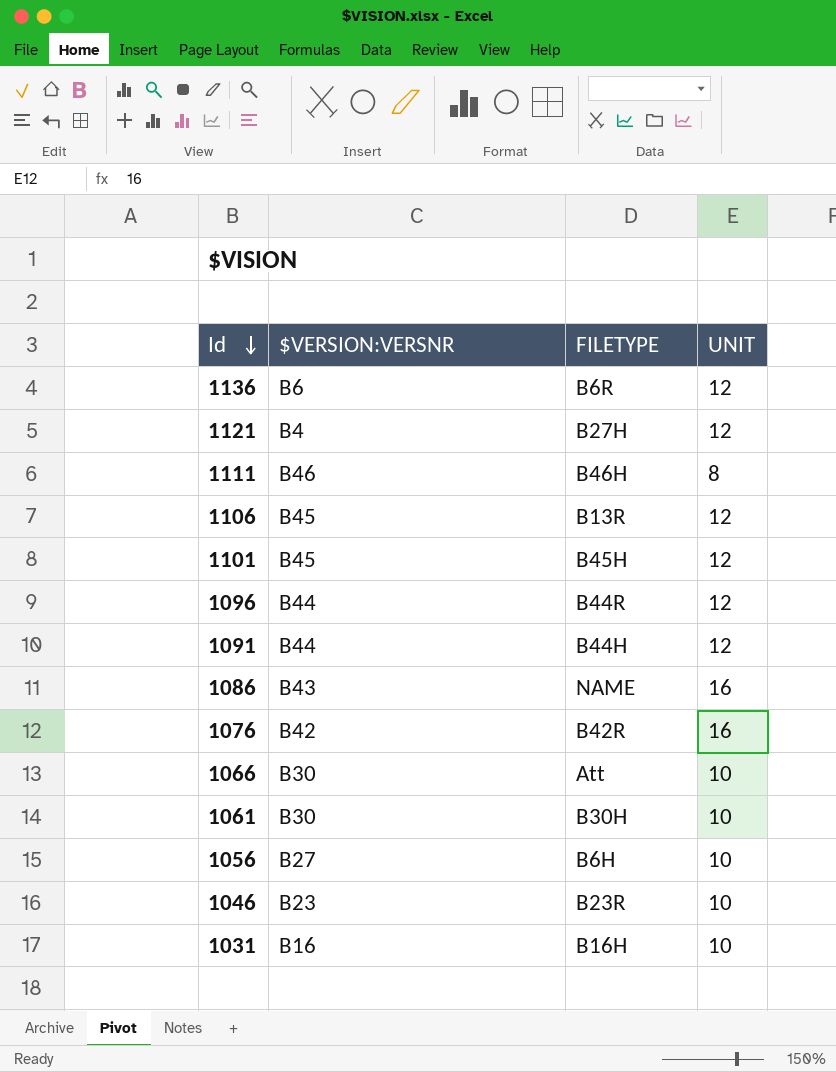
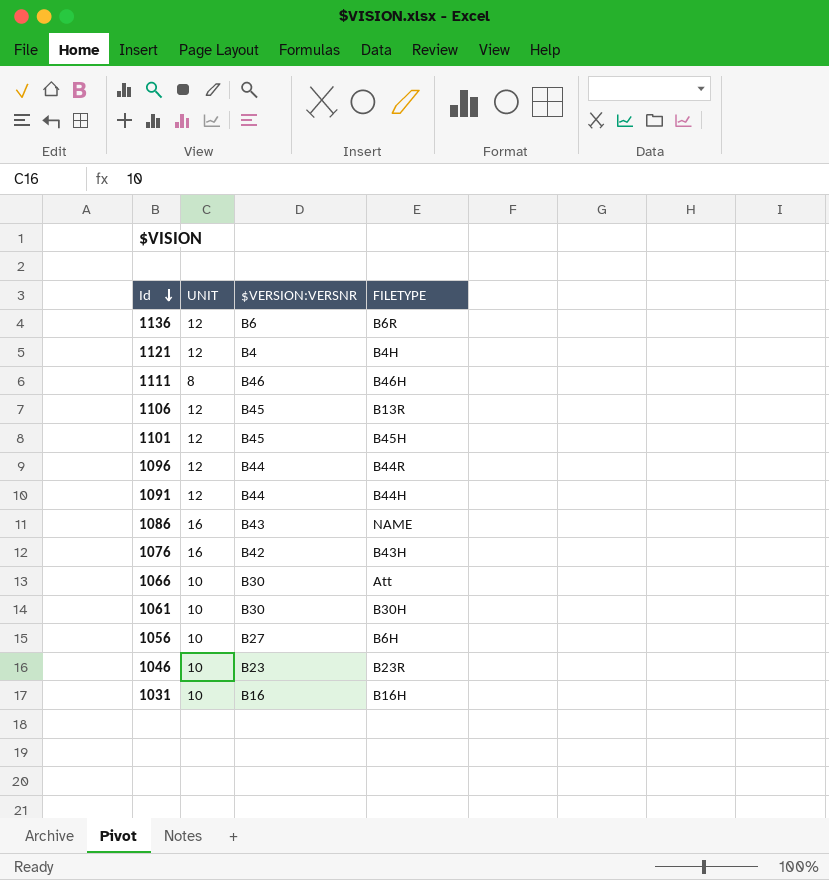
column UNIT | position: 4 -> 2
1121 | FILETYPE: B27H -> B4H
1076 | FILETYPE: B42R -> B43H

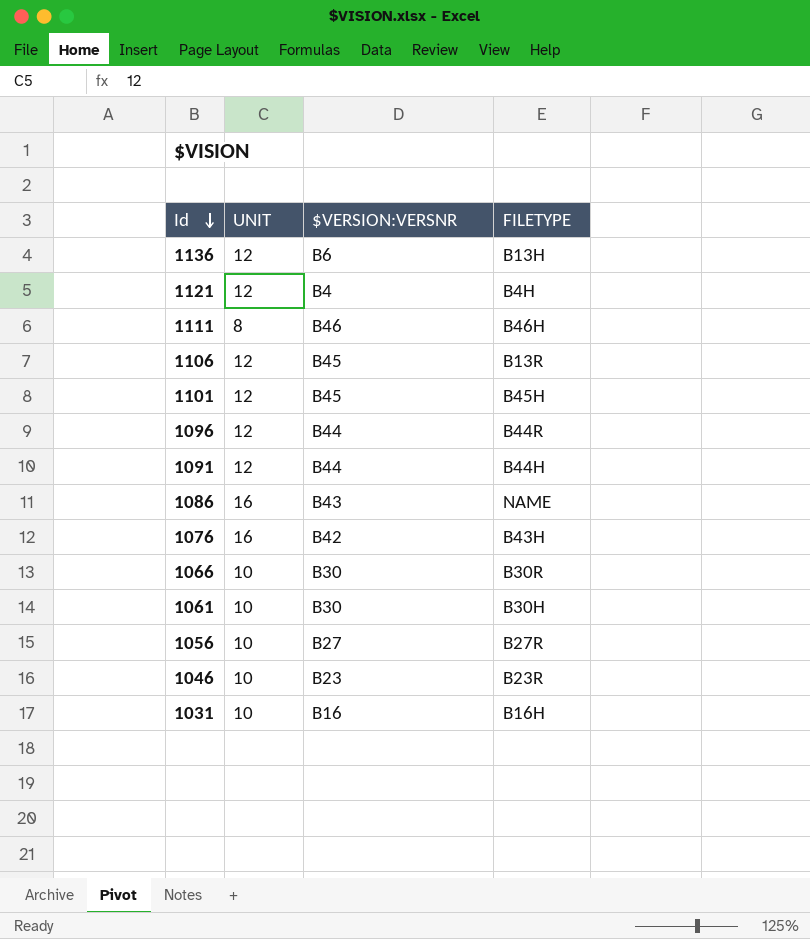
1136 | FILETYPE: B6R -> B13H
1066 | FILETYPE: Att -> B30R
1056 | FILETYPE: B6H -> B27R

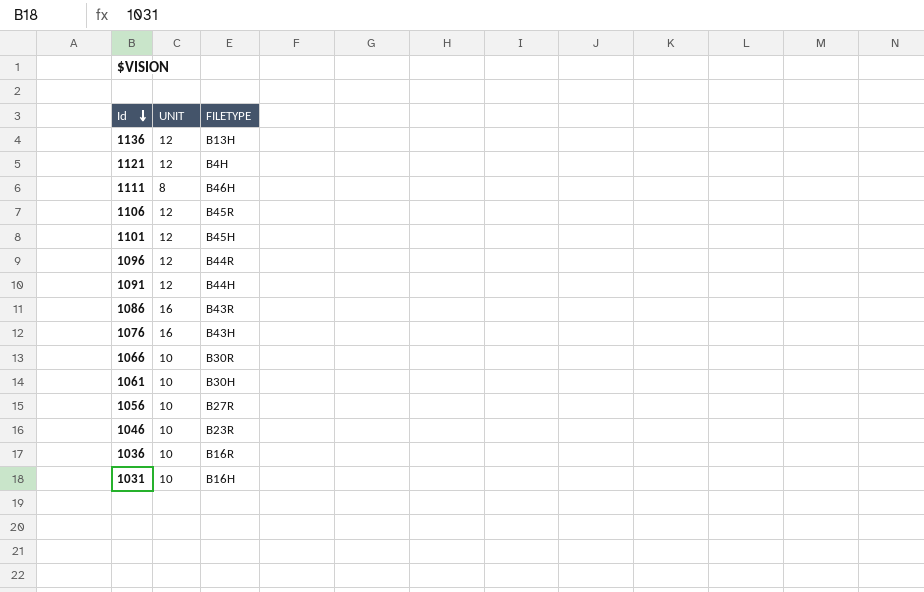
column $VERSION:VERSNR | position: 3 -> none
1106 | FILETYPE: B13R -> B45R
1086 | FILETYPE: NAME -> B43R
row 1036: none -> 10 | B16R

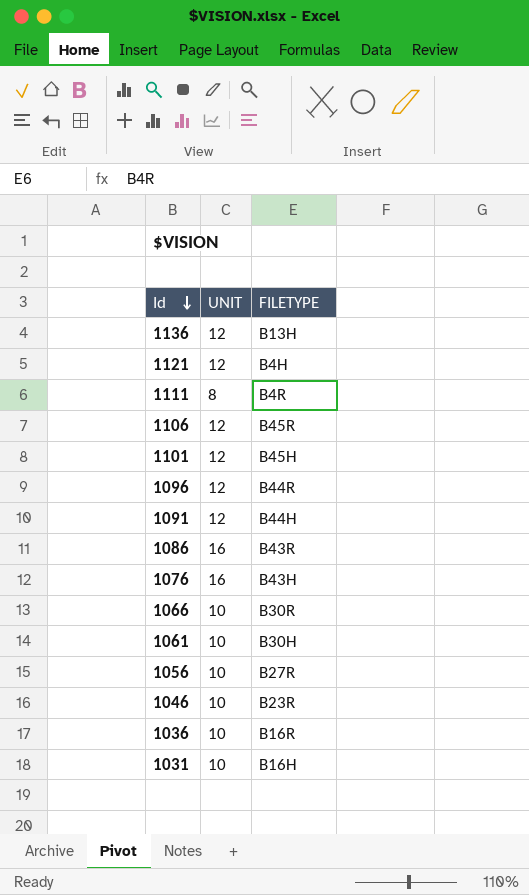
1111 | FILETYPE: B46H -> B4R

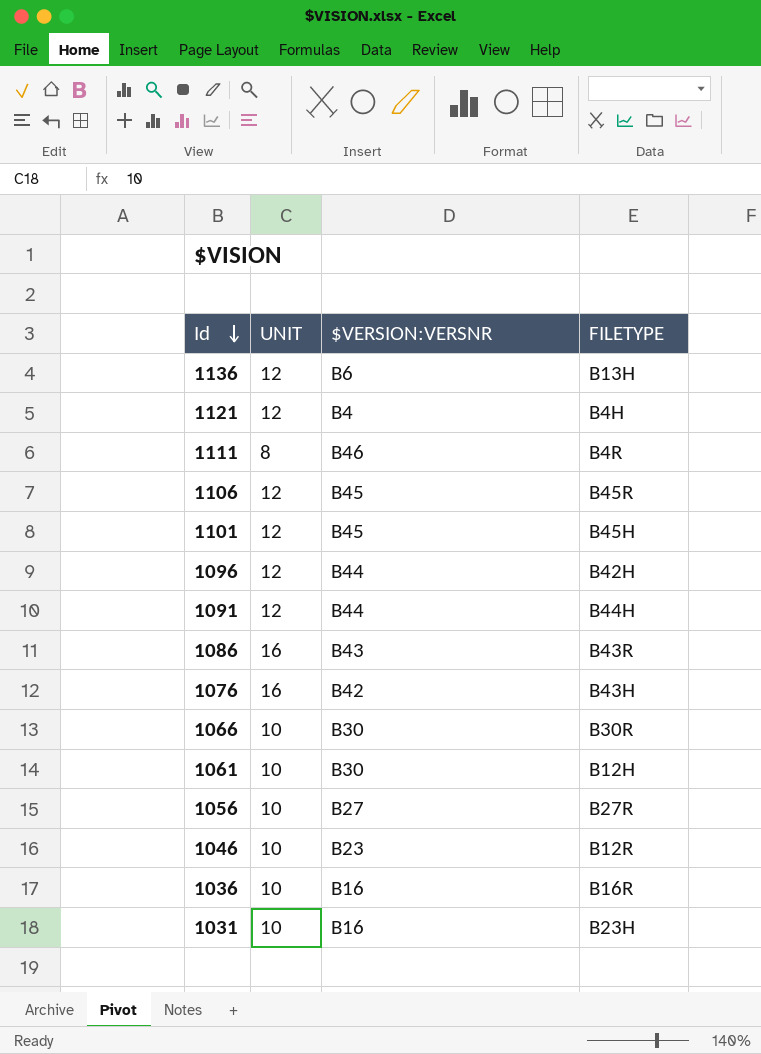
column $VERSION:VERSNR | position: none -> 3
1096 | FILETYPE: B44R -> B42H
1061 | FILETYPE: B30H -> B12H
1046 | FILETYPE: B23R -> B12R
1031 | FILETYPE: B16H -> B23H

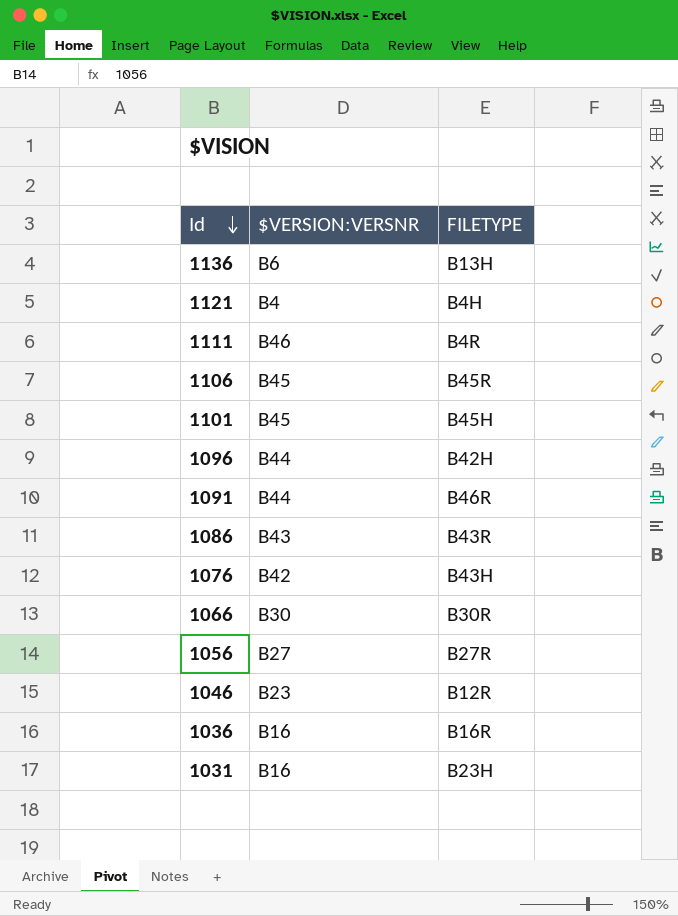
column UNIT | position: 2 -> none
row 1061: 10 | B30 | B12H -> none
1091 | FILETYPE: B44H -> B46R

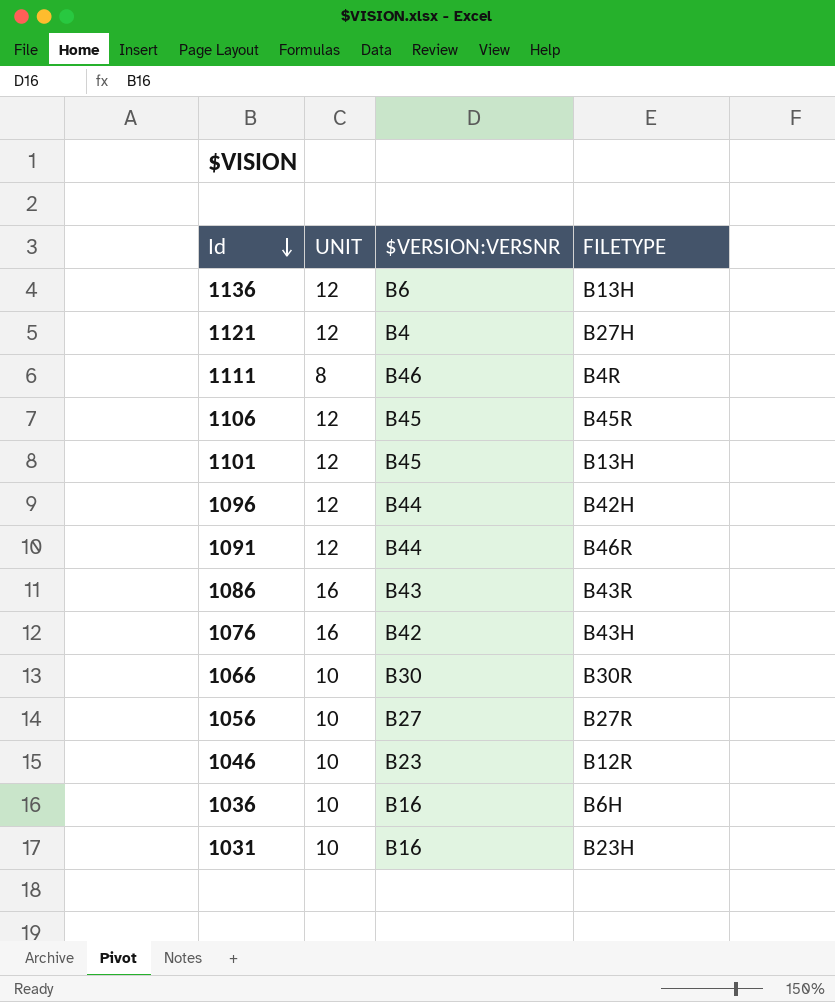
column UNIT | position: none -> 2
1121 | FILETYPE: B4H -> B27H
1101 | FILETYPE: B45H -> B13H
1036 | FILETYPE: B16R -> B6H

